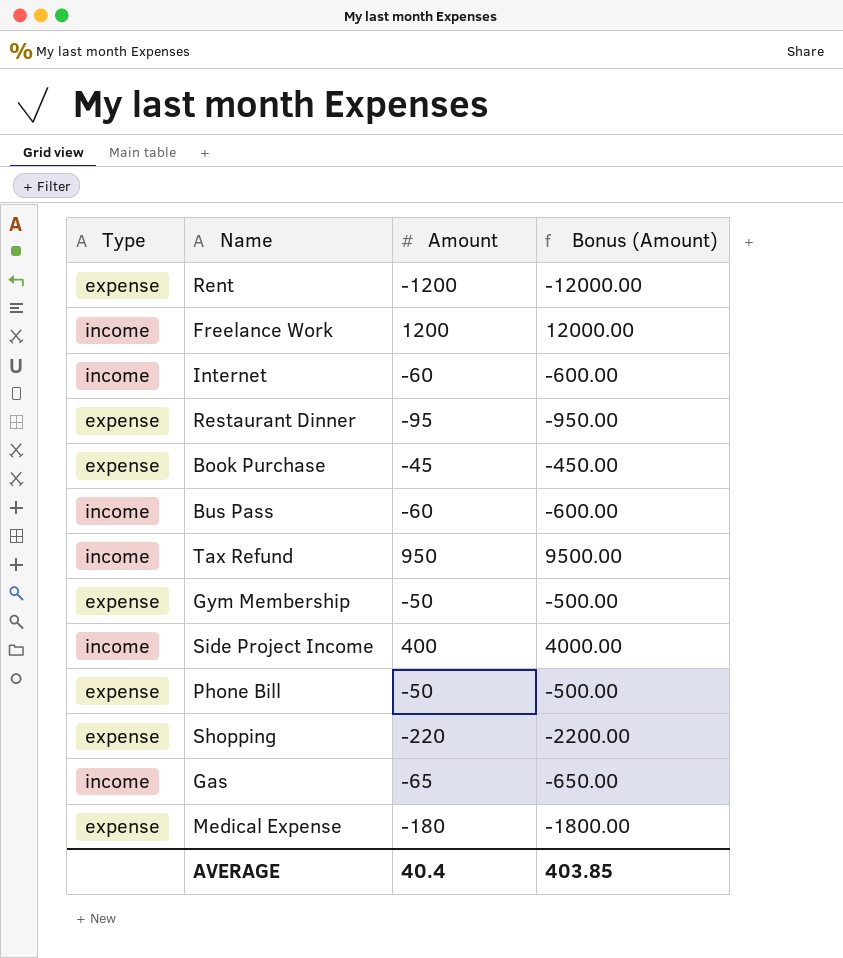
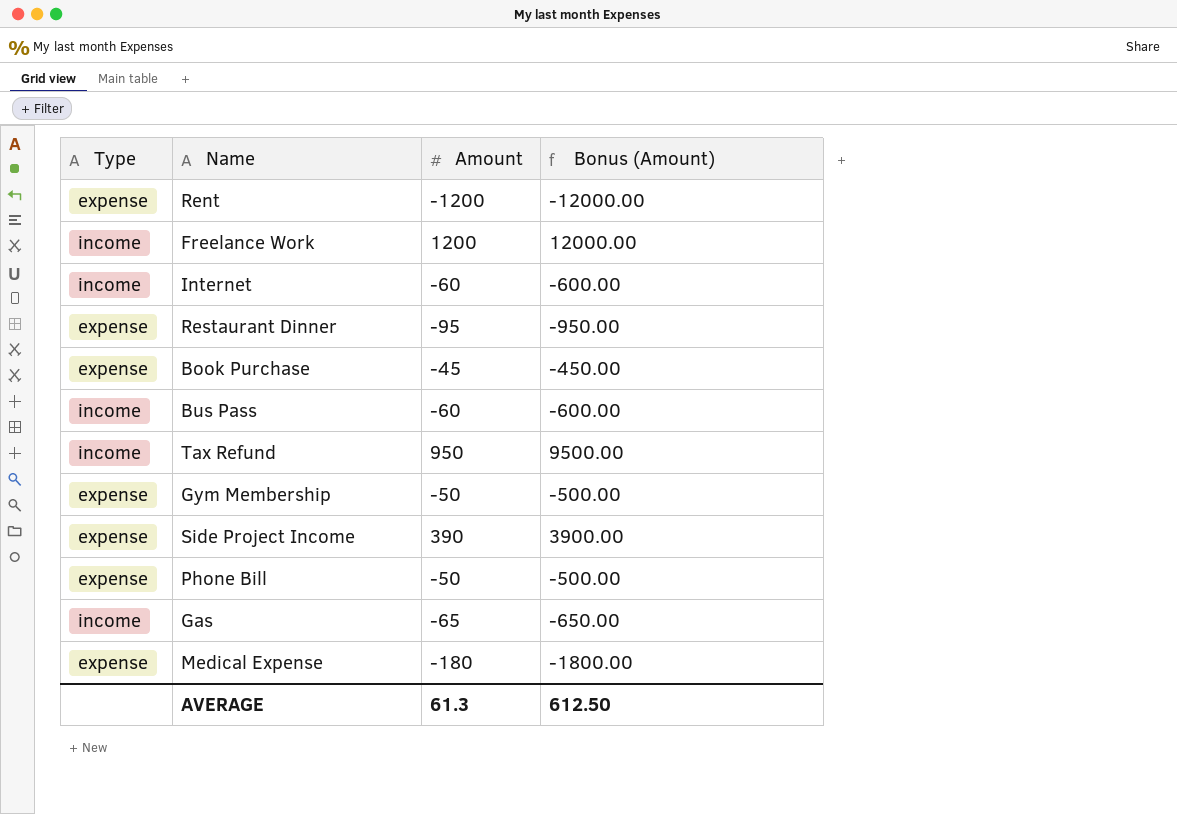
row Shopping: expense | -220 | -2200.00 -> none
Side Project Income | Type: income -> expense
Side Project Income | Amount: 400 -> 390
Side Project Income | Bonus (Amount): 4000.00 -> 3900.00
AVERAGE | Amount: 40.4 -> 61.3
AVERAGE | Bonus (Amount): 403.85 -> 612.50

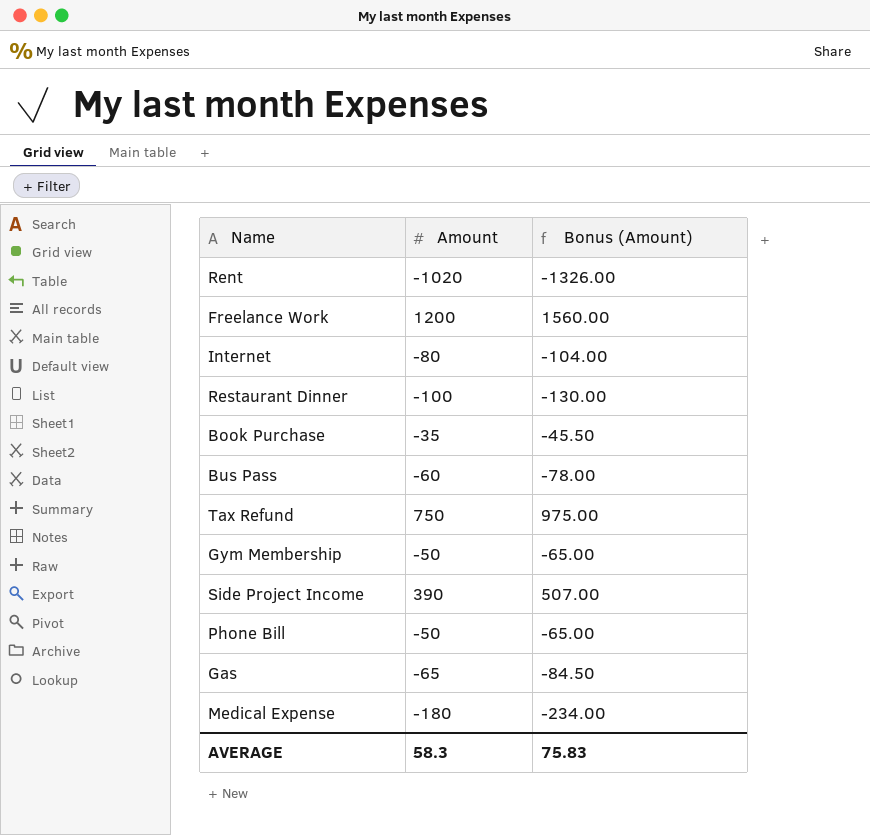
column Type | position: 1 -> none
column Bonus (Amount) | formula: [Amount] * 10 -> [Amount] * 1.3
Rent | Amount: -1200 -> -1020
Internet | Amount: -60 -> -80
Restaurant Dinner | Amount: -95 -> -100
Book Purchase | Amount: -45 -> -35
Tax Refund | Amount: 950 -> 750
AVERAGE | Amount: 61.3 -> 58.3
AVERAGE | Bonus (Amount): 612.50 -> 75.83

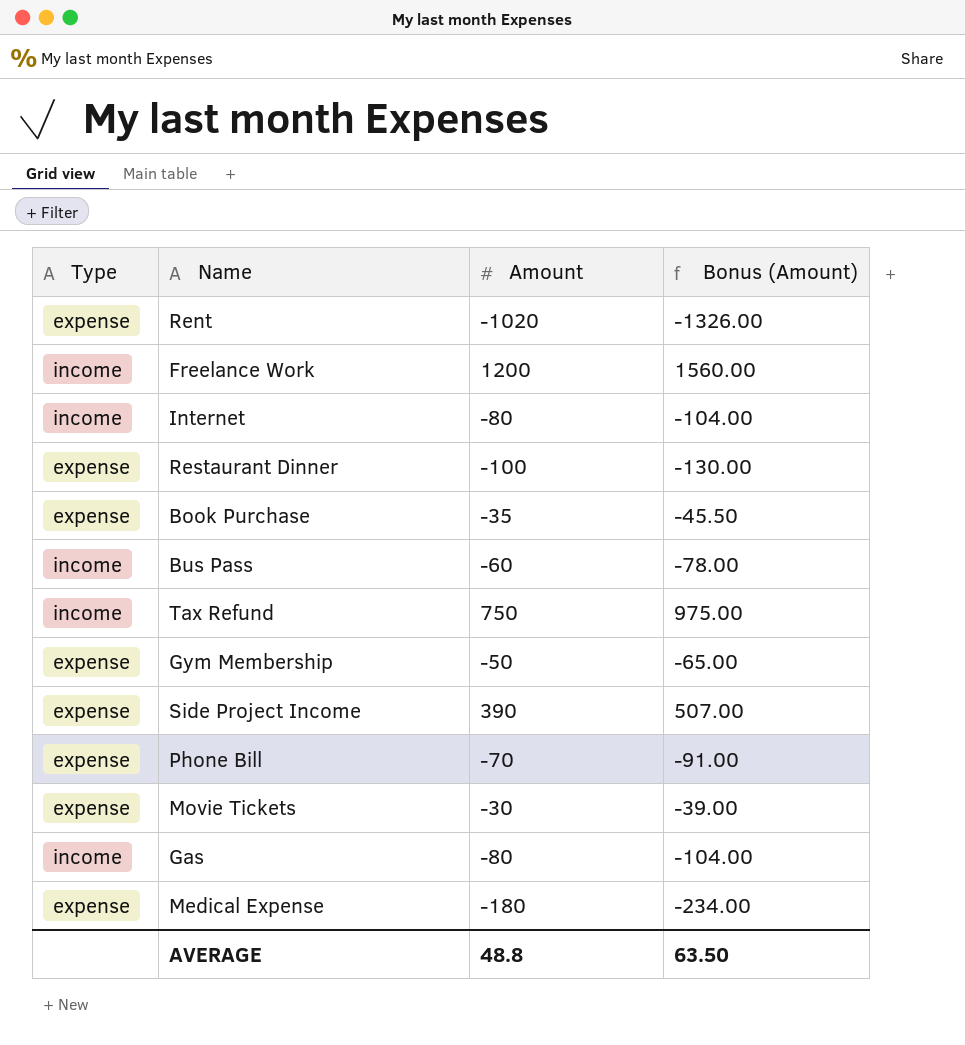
column Type | position: none -> 1
Phone Bill | Amount: -50 -> -70
Phone Bill | Bonus (Amount): -65.00 -> -91.00
row Movie Tickets: none -> expense | -30 | -39.00
Gas | Amount: -65 -> -80
Gas | Bonus (Amount): -84.50 -> -104.00
AVERAGE | Amount: 58.3 -> 48.8
AVERAGE | Bonus (Amount): 75.83 -> 63.50

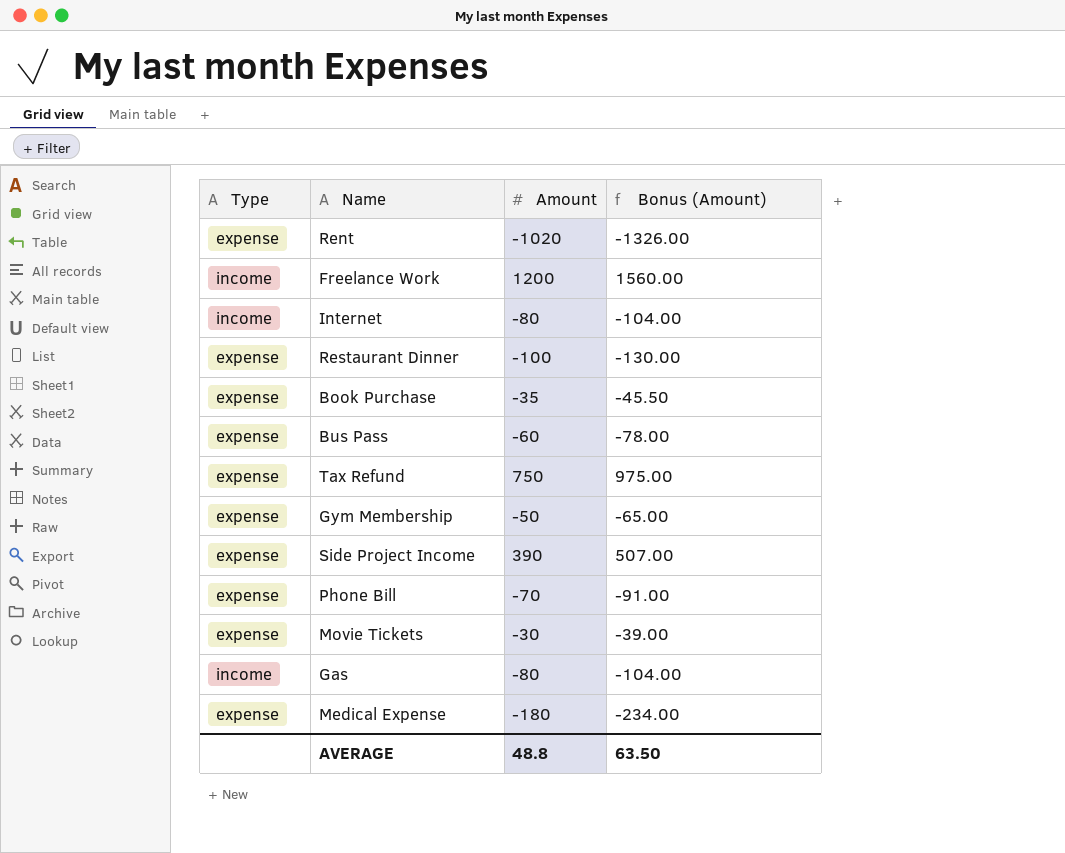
Bus Pass | Type: income -> expense
Tax Refund | Type: income -> expense

